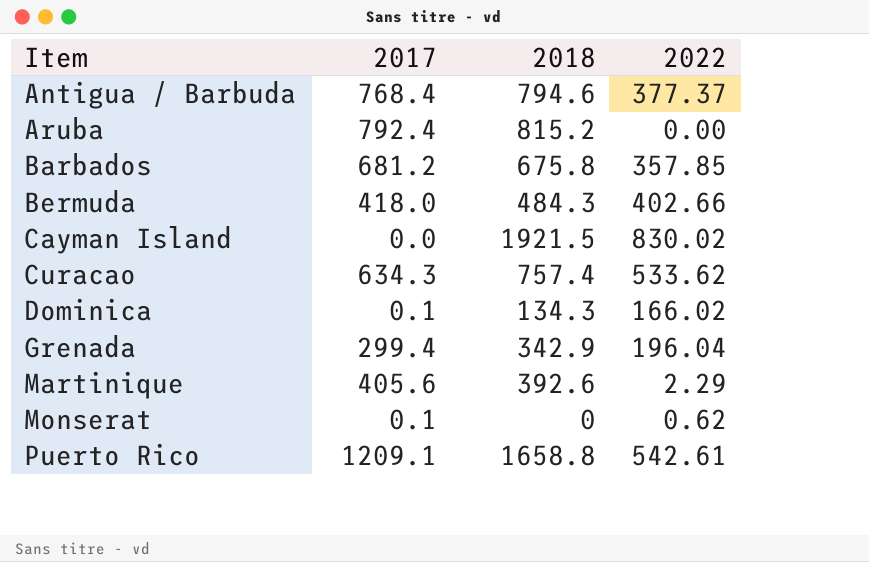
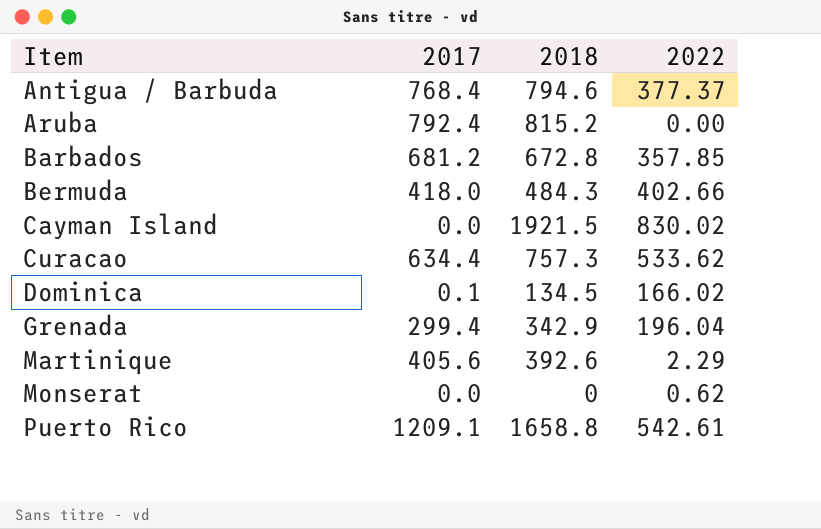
Barbados | 2018: 675.8 -> 672.8
Curacao | 2017: 634.3 -> 634.4
Curacao | 2018: 757.4 -> 757.3
Dominica | 2018: 134.3 -> 134.5
Monserat | 2017: 0.1 -> 0.0

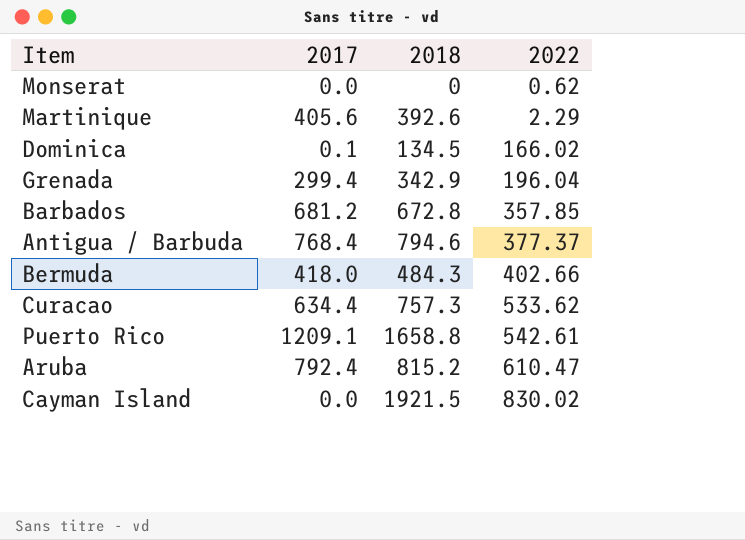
row order: Item ascending -> 2022 ascending
Aruba | 2022: 0.00 -> 610.47

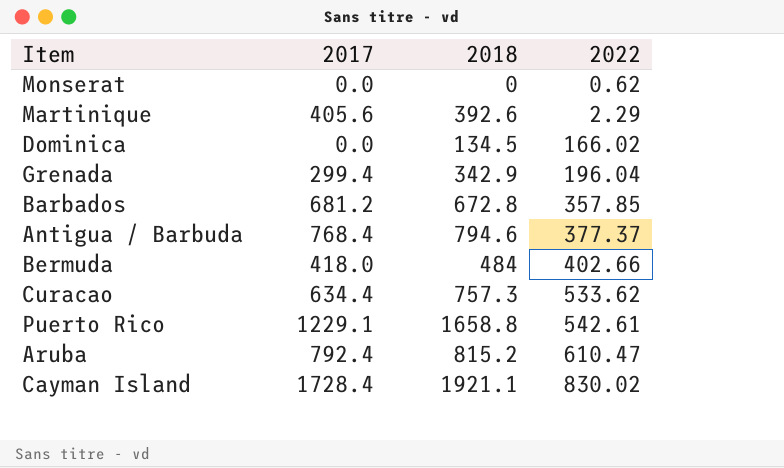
Dominica | 2017: 0.1 -> 0.0
Bermuda | 2018: 484.3 -> 484
Puerto Rico | 2017: 1209.1 -> 1229.1
Cayman Island | 2017: 0.0 -> 1728.4
Cayman Island | 2018: 1921.5 -> 1921.1

